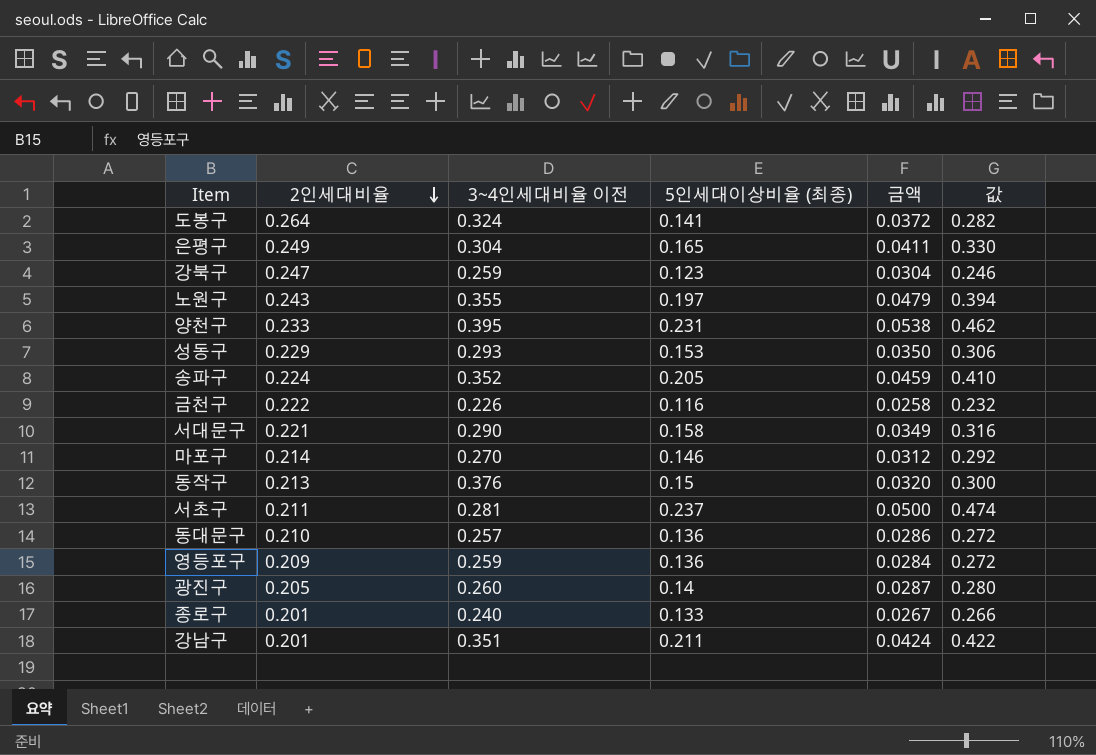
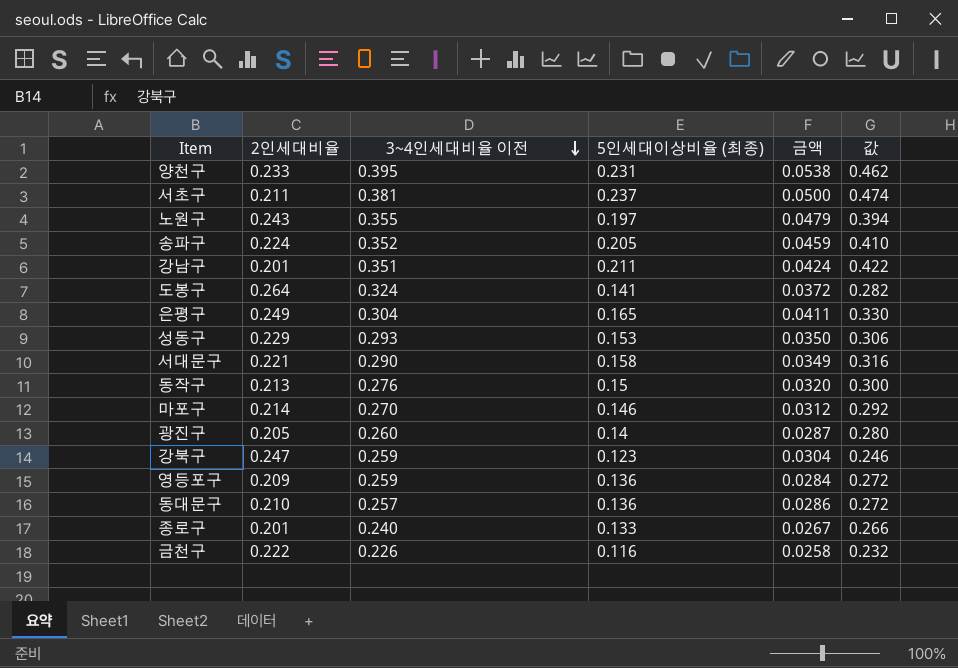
row order: 2인세대비율 descending -> 3~4인세대비율 이전 descending
서초구 | 3~4인세대비율 이전: 0.281 -> 0.381
동작구 | 3~4인세대비율 이전: 0.376 -> 0.276

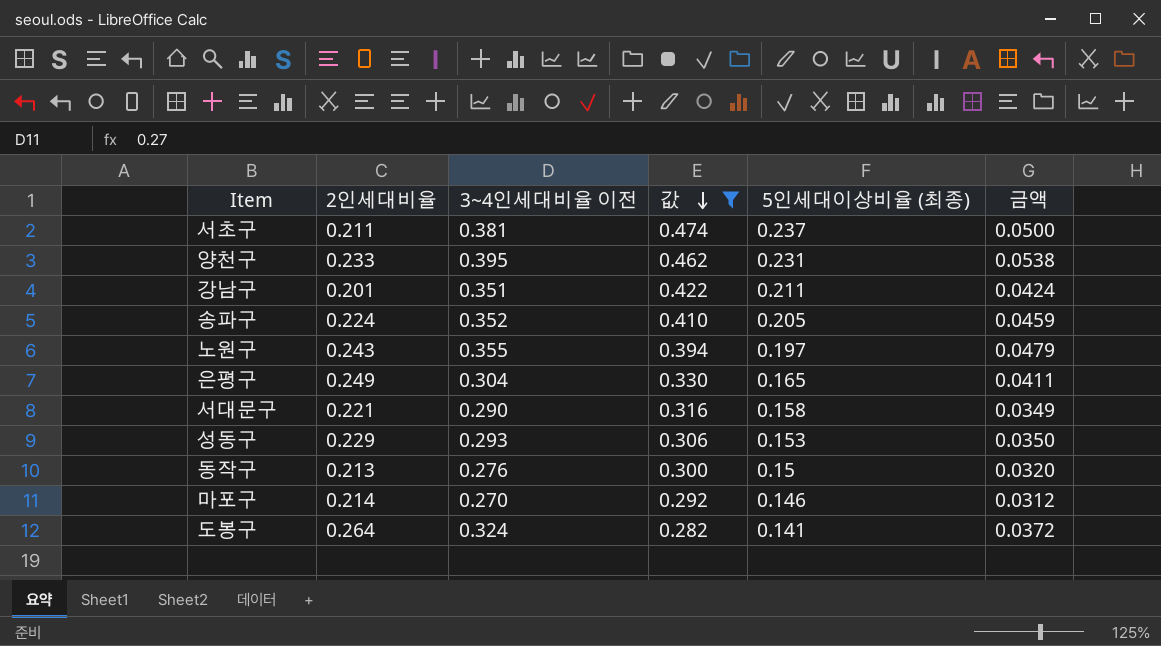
filter: none -> 값 >= 0.282
row order: 3~4인세대비율 이전 descending -> 값 descending
column 값 | position: 6 -> 4

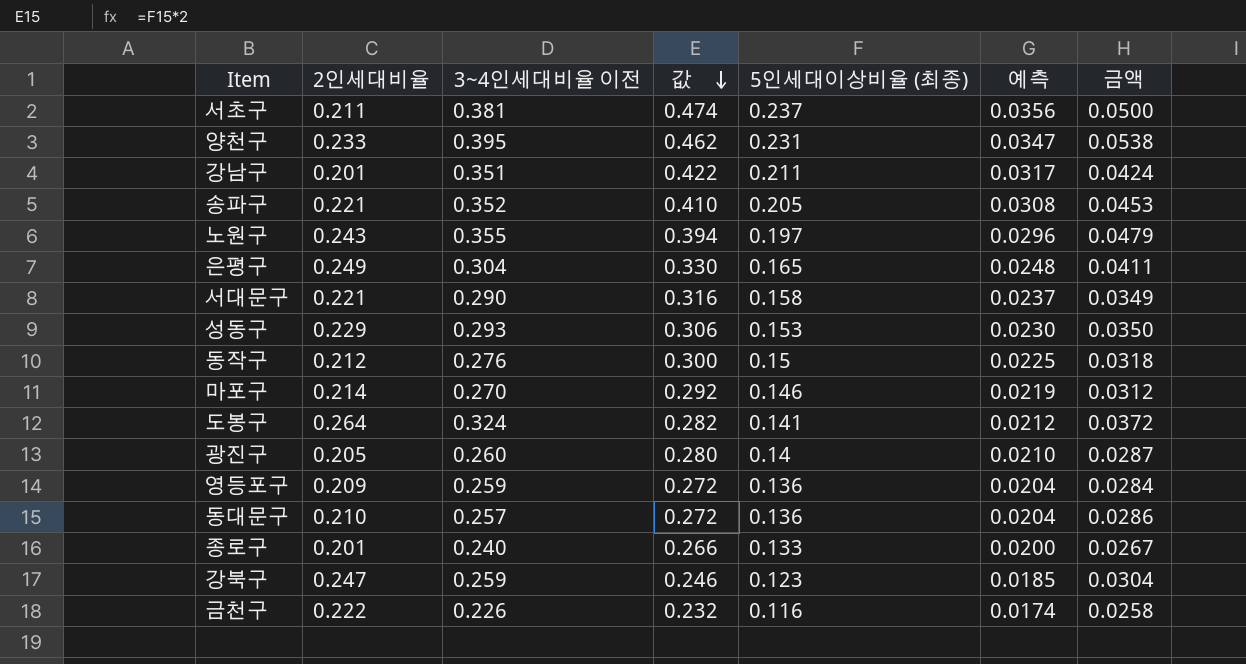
filter: 값 >= 0.282 -> none
column 예측 | formula: none -> [5인세대이상비율 (최종)] * 0.15
송파구 | 2인세대비율: 0.224 -> 0.221
송파구 | 금액: 0.0459 -> 0.0453
동작구 | 2인세대비율: 0.213 -> 0.212
동작구 | 금액: 0.0320 -> 0.0318

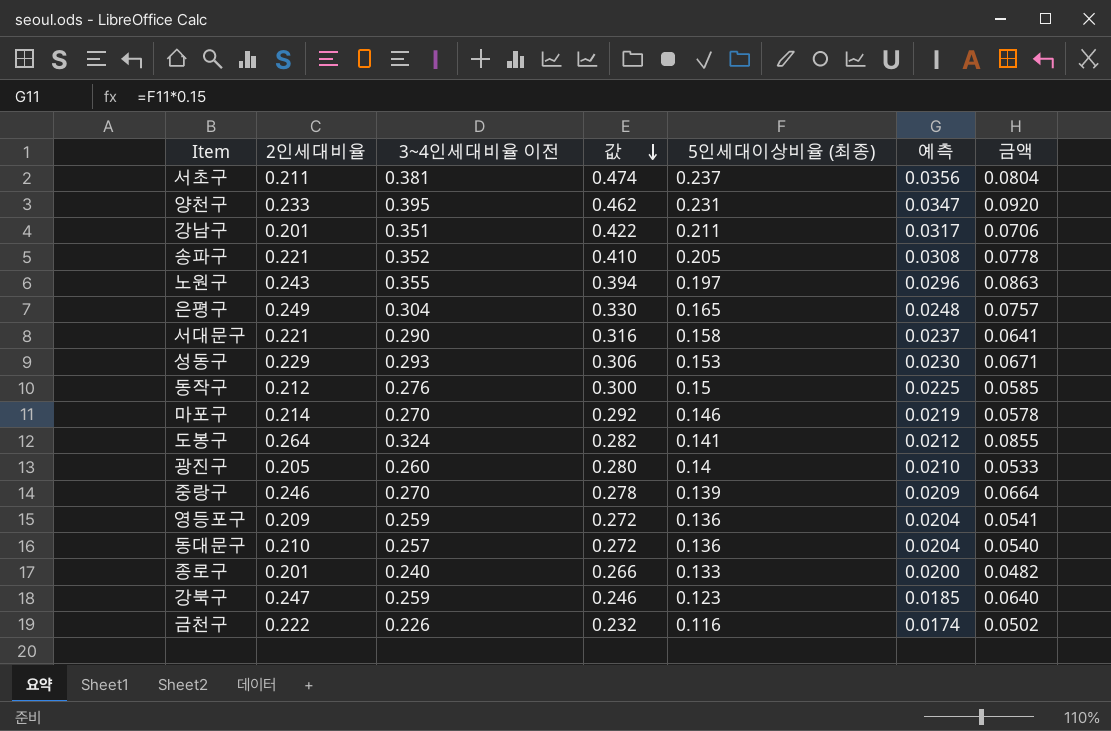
column 금액 | formula: [2인세대비율] * [5인세대이상비율 (최종)] -> [2인세대비율] * [3~4인세대비율 이전]
row 중랑구: none -> 0.246 | 0.270 | 0.278 | 0.139 | 0.0209 | 0.0664

